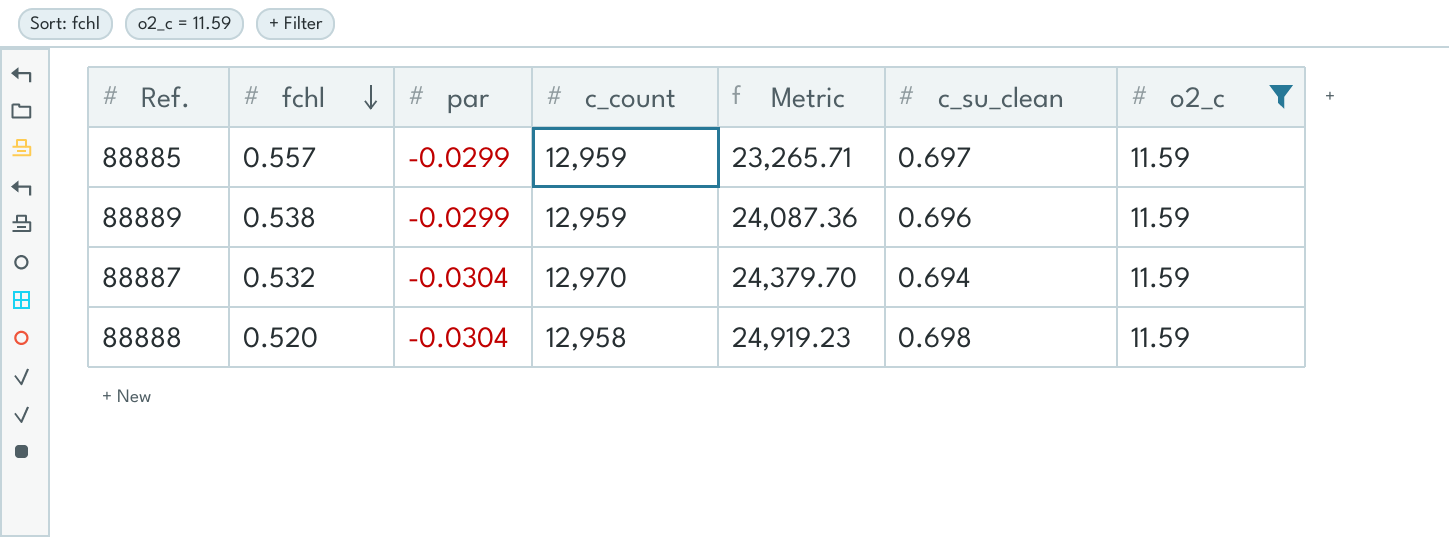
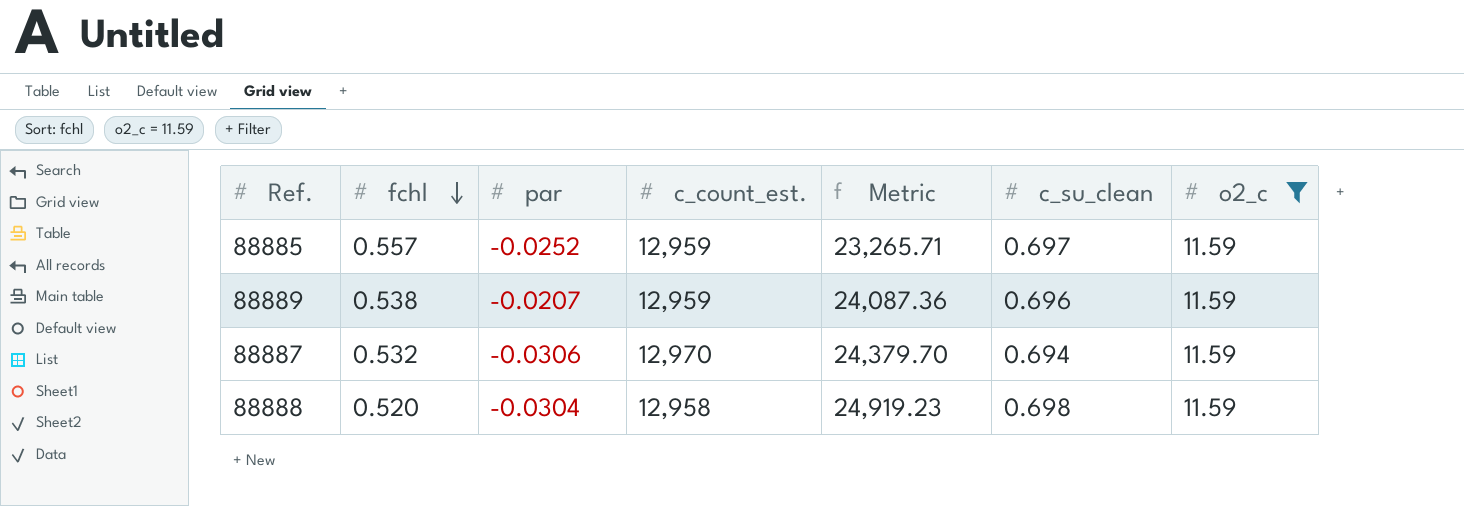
column name: c_count -> c_count_est.
88885 | par: -0.0299 -> -0.0252
88889 | par: -0.0299 -> -0.0207
88887 | par: -0.0304 -> -0.0306

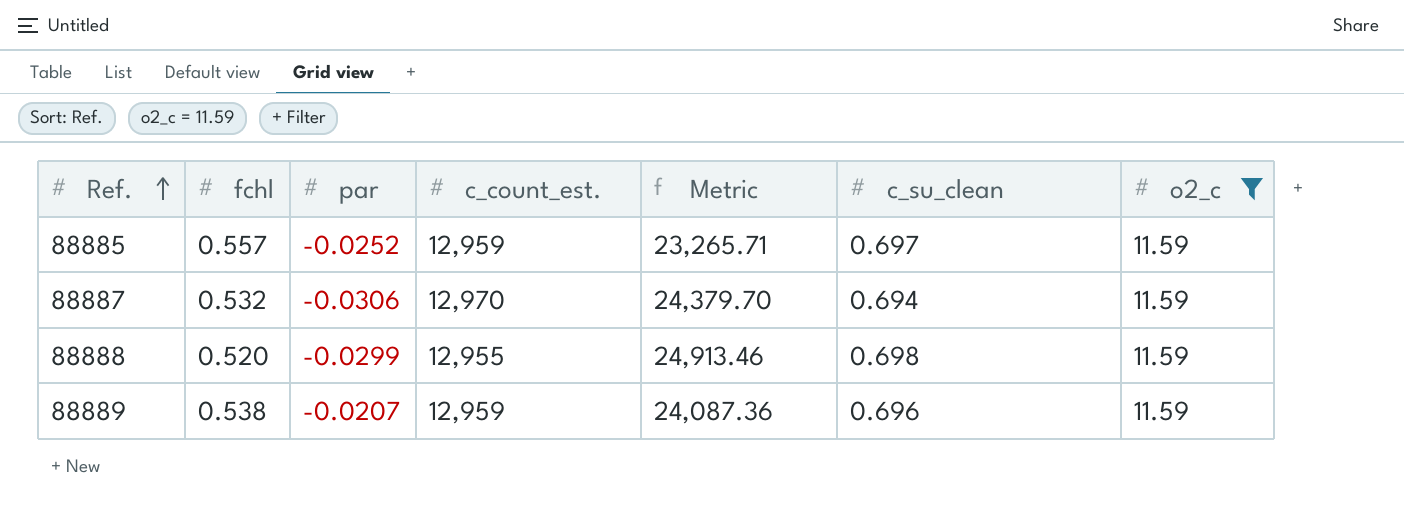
row order: fchl descending -> Ref. ascending
88888 | par: -0.0304 -> -0.0299
88888 | c_count_est.: 12,958 -> 12,955
88888 | Metric: 24,919.23 -> 24,913.46

